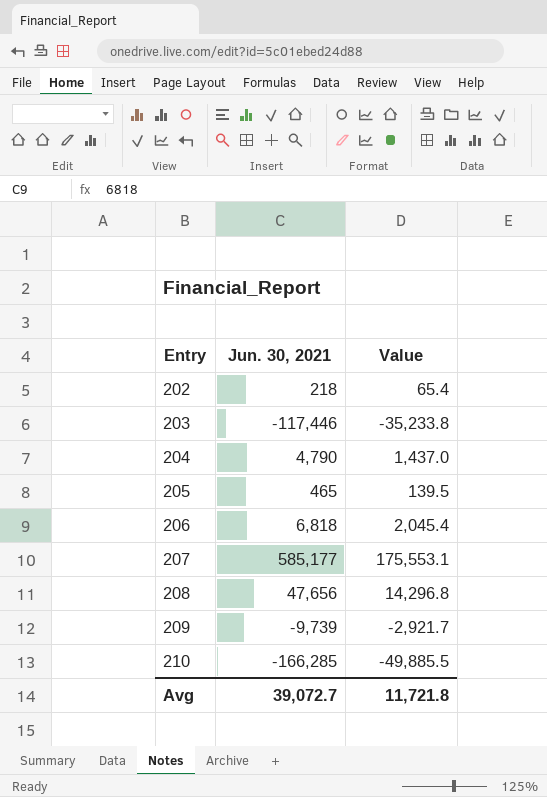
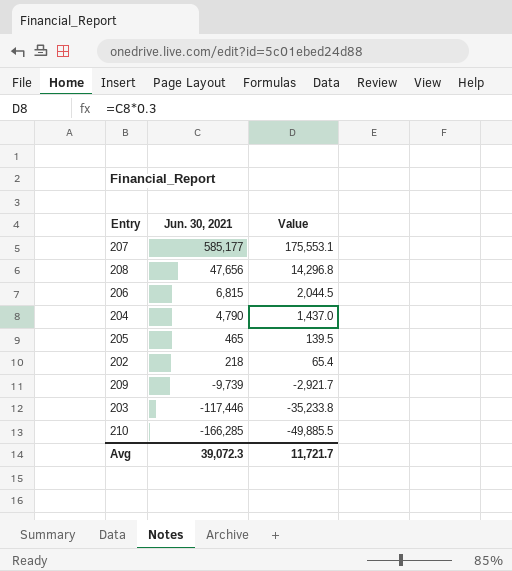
row order: Entry ascending -> Jun. 30, 2021 descending
206 | Jun. 30, 2021: 6,818 -> 6,815
206 | Value: 2,045.4 -> 2,044.5
Avg | Jun. 30, 2021: 39,072.7 -> 39,072.3
Avg | Value: 11,721.8 -> 11,721.7

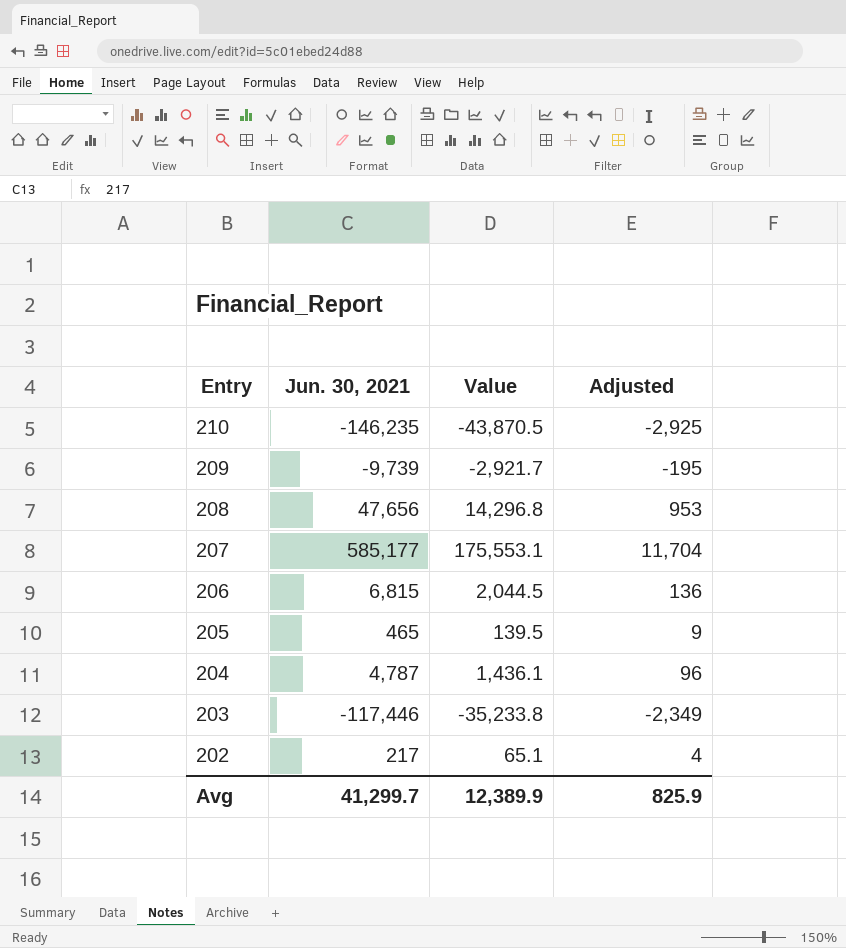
row order: Jun. 30, 2021 descending -> Entry descending
column Adjusted | formula: none -> [Jun. 30, 2021] * 0.02
210 | Jun. 30, 2021: -166,285 -> -146,235
210 | Value: -49,885.5 -> -43,870.5
204 | Jun. 30, 2021: 4,790 -> 4,787
204 | Value: 1,437.0 -> 1,436.1
202 | Jun. 30, 2021: 218 -> 217
202 | Value: 65.4 -> 65.1
Avg | Jun. 30, 2021: 39,072.3 -> 41,299.7
Avg | Value: 11,721.7 -> 12,389.9

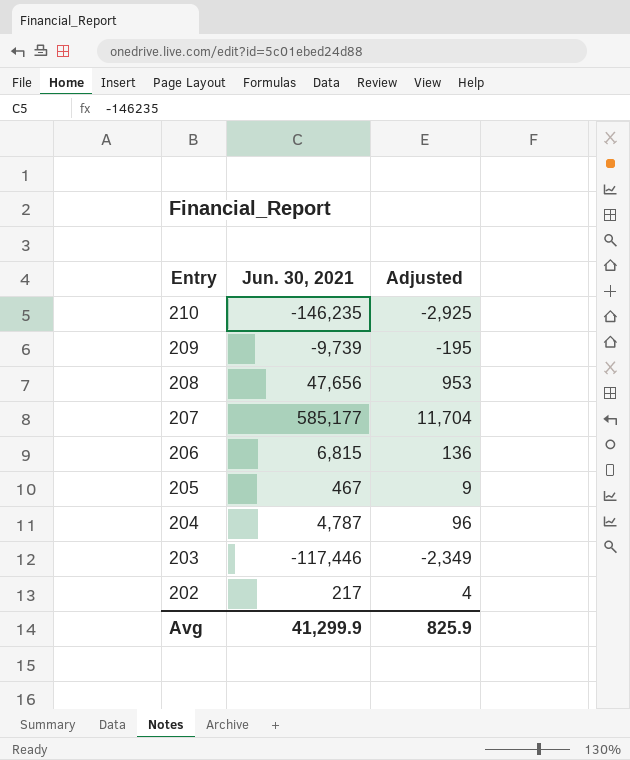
column Value | formula: [Jun. 30, 2021] * 0.3 -> none
205 | Jun. 30, 2021: 465 -> 467
Avg | Jun. 30, 2021: 41,299.7 -> 41,299.9

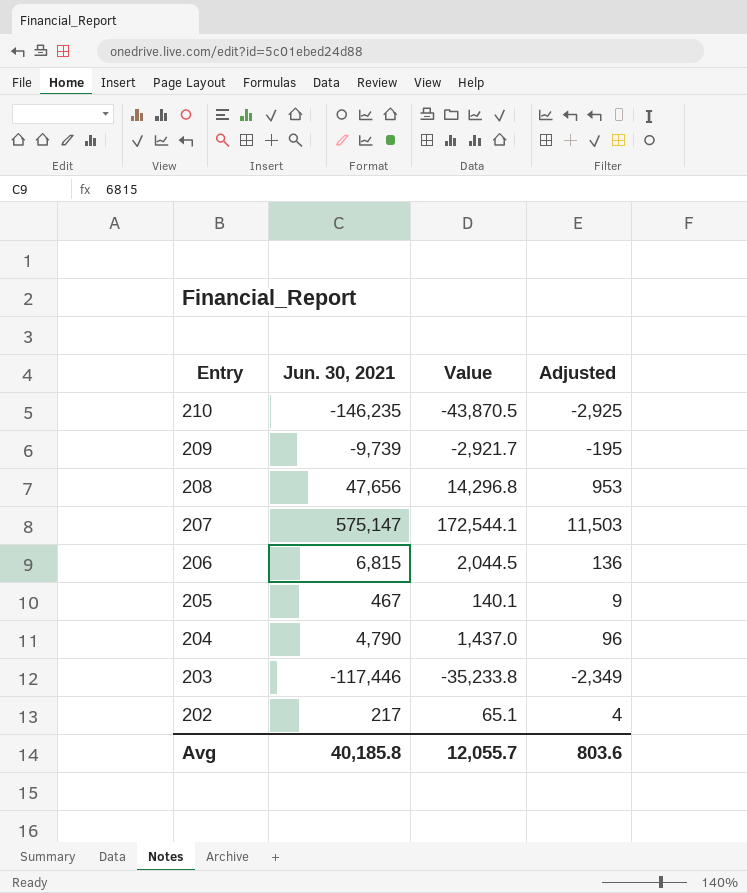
column Value | formula: none -> [Jun. 30, 2021] * 0.3
207 | Jun. 30, 2021: 585,177 -> 575,147
207 | Adjusted: 11,704 -> 11,503
204 | Jun. 30, 2021: 4,787 -> 4,790
Avg | Jun. 30, 2021: 41,299.9 -> 40,185.8
Avg | Adjusted: 825.9 -> 803.6

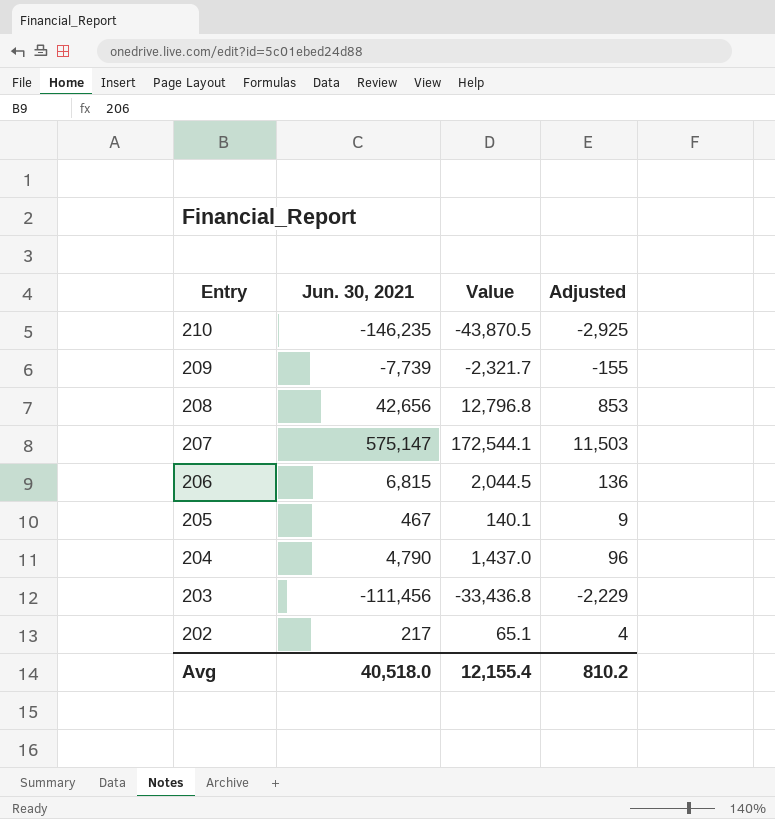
209 | Jun. 30, 2021: -9,739 -> -7,739
209 | Value: -2,921.7 -> -2,321.7
209 | Adjusted: -195 -> -155
208 | Jun. 30, 2021: 47,656 -> 42,656
208 | Value: 14,296.8 -> 12,796.8
208 | Adjusted: 953 -> 853
203 | Jun. 30, 2021: -117,446 -> -111,456
203 | Value: -35,233.8 -> -33,436.8
203 | Adjusted: -2,349 -> -2,229
Avg | Jun. 30, 2021: 40,185.8 -> 40,518.0
Avg | Value: 12,055.7 -> 12,155.4
Avg | Adjusted: 803.6 -> 810.2

